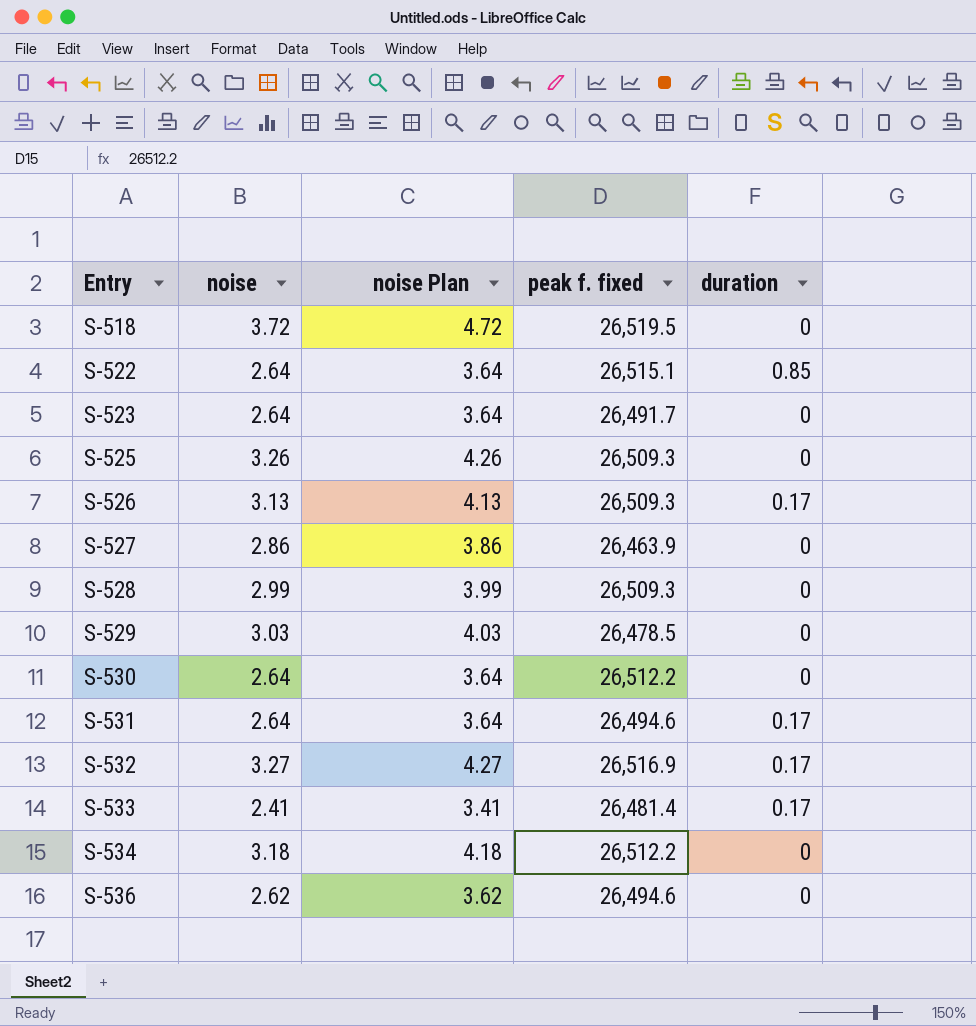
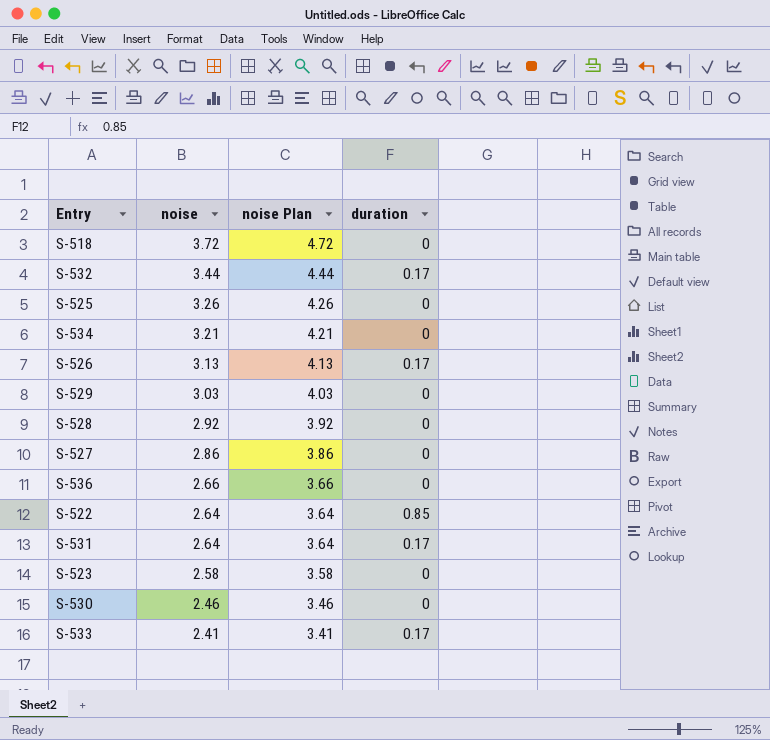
row order: Entry ascending -> noise descending
column peak f. fixed | position: 4 -> none
S-532 | noise: 3.27 -> 3.44
S-532 | noise Plan: 4.27 -> 4.44
S-534 | noise: 3.18 -> 3.21
S-534 | noise Plan: 4.18 -> 4.21
S-528 | noise: 2.99 -> 2.92
S-528 | noise Plan: 3.99 -> 3.92
S-536 | noise: 2.62 -> 2.66
S-536 | noise Plan: 3.62 -> 3.66
S-523 | noise: 2.64 -> 2.58
S-523 | noise Plan: 3.64 -> 3.58
S-530 | noise: 2.64 -> 2.46
S-530 | noise Plan: 3.64 -> 3.46

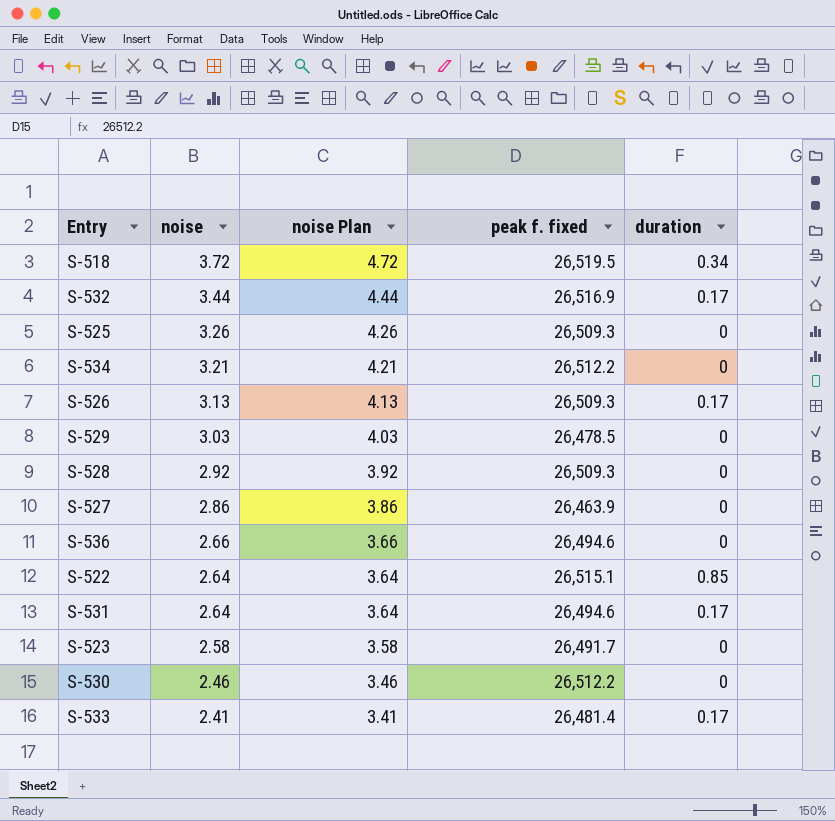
column peak f. fixed | position: none -> 4
S-518 | duration: 0 -> 0.34

